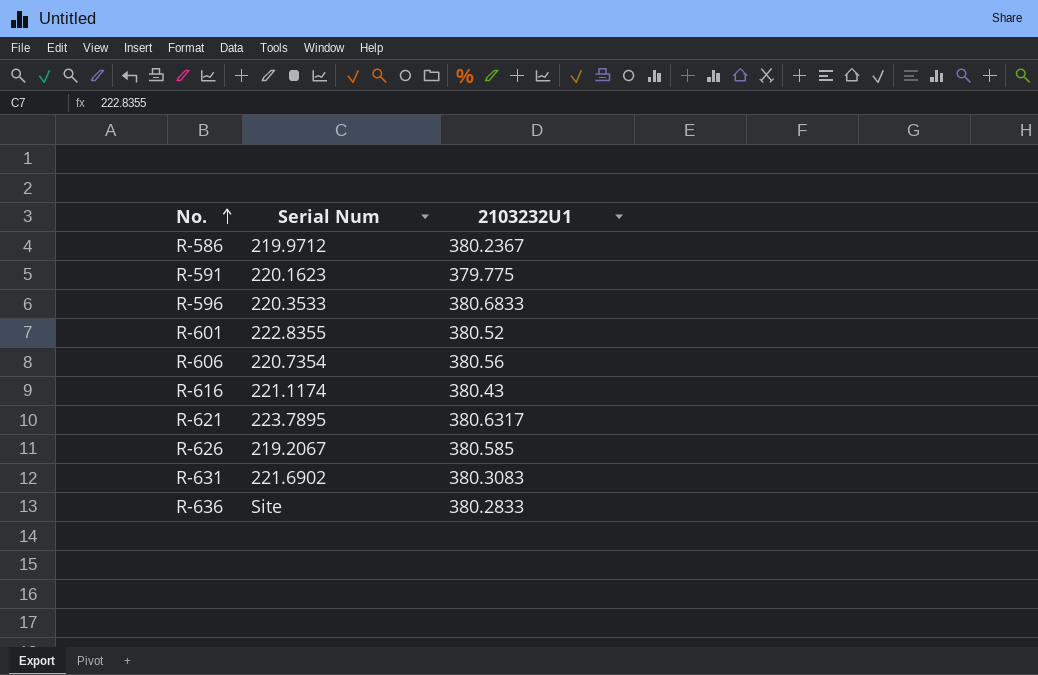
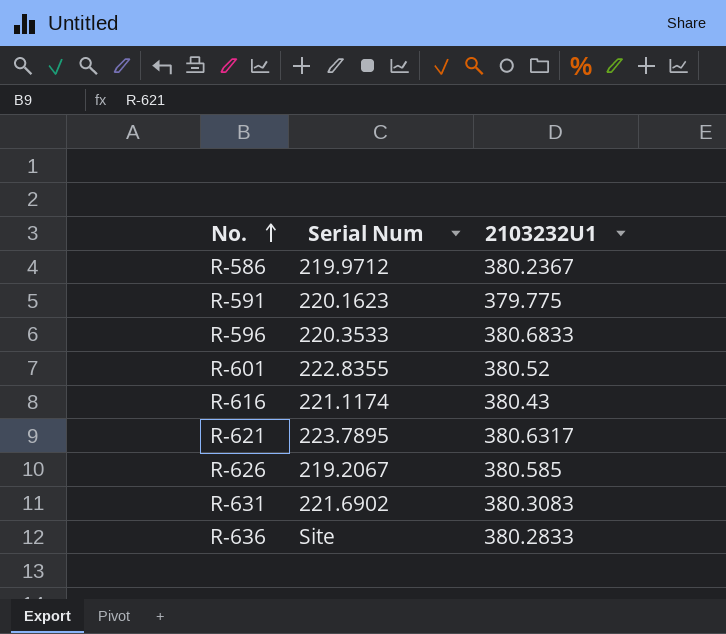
row R-606: 220.7354 | 380.56 -> none

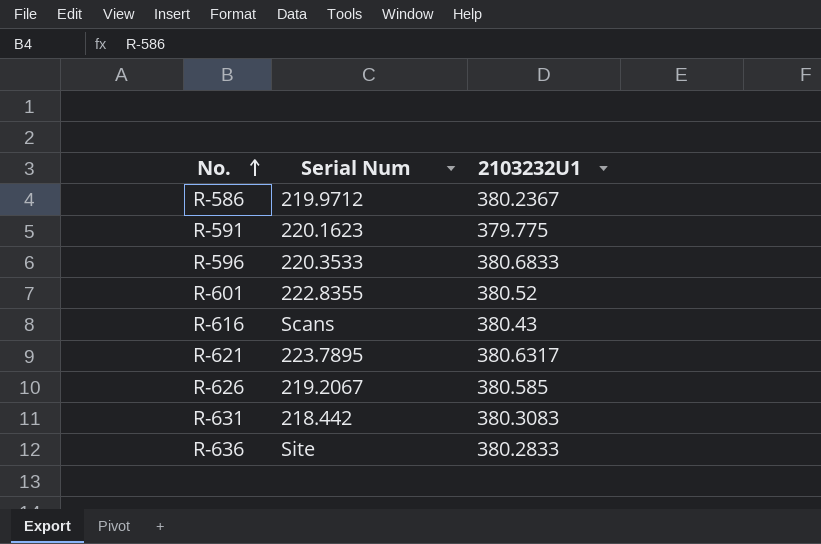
R-616 | Serial Num: 221.1174 -> Scans
R-631 | Serial Num: 221.6902 -> 218.442

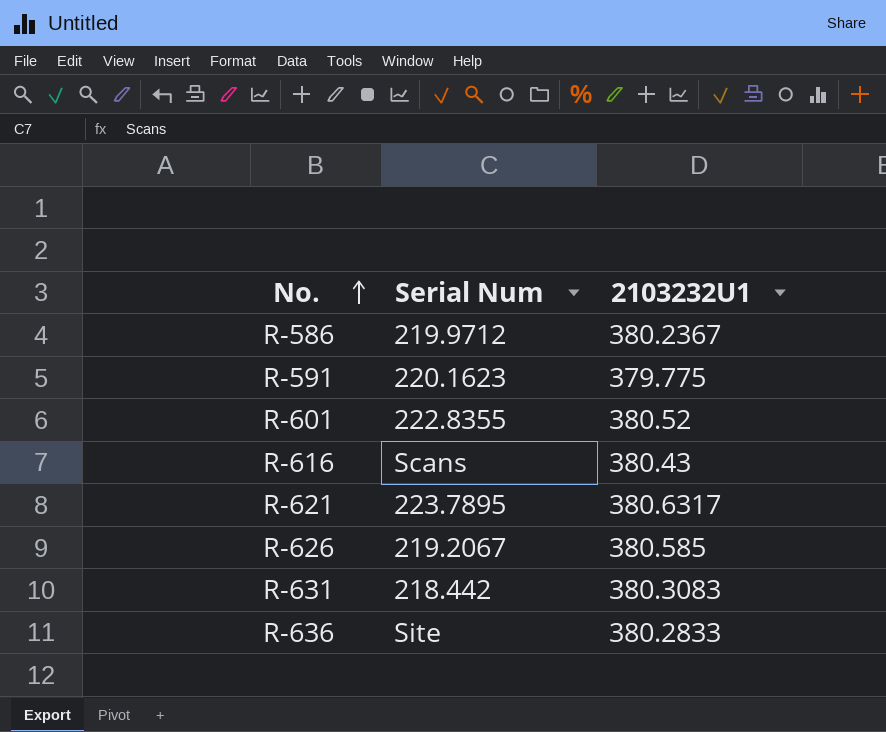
row R-596: 220.3533 | 380.6833 -> none

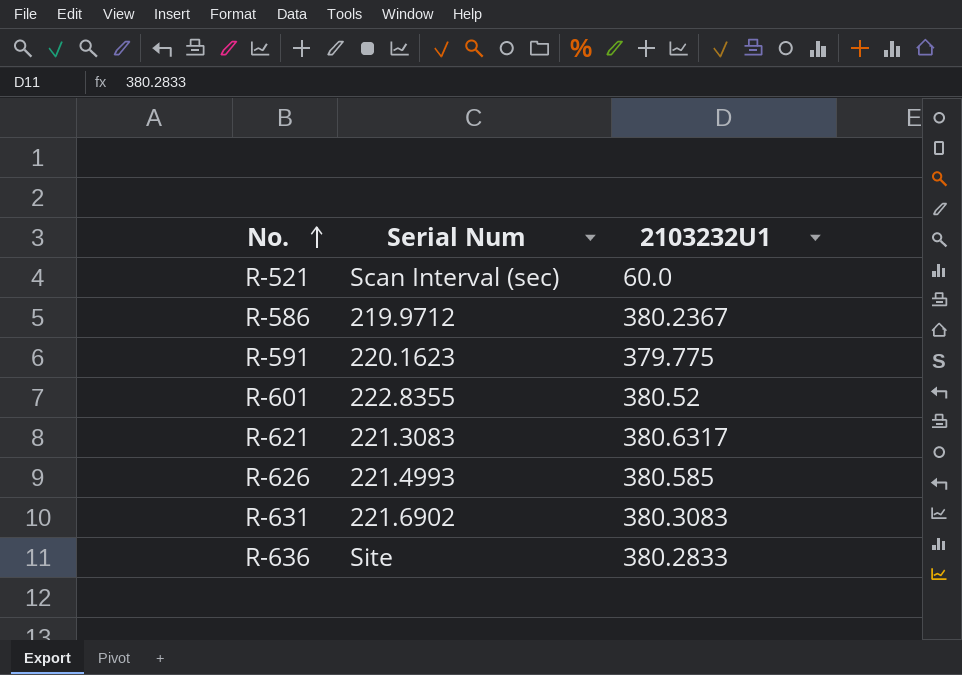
row R-616: Scans | 380.43 -> none
row R-521: none -> Scan Interval (sec) | 60.0
R-621 | Serial Num: 223.7895 -> 221.3083
R-626 | Serial Num: 219.2067 -> 221.4993
R-631 | Serial Num: 218.442 -> 221.6902

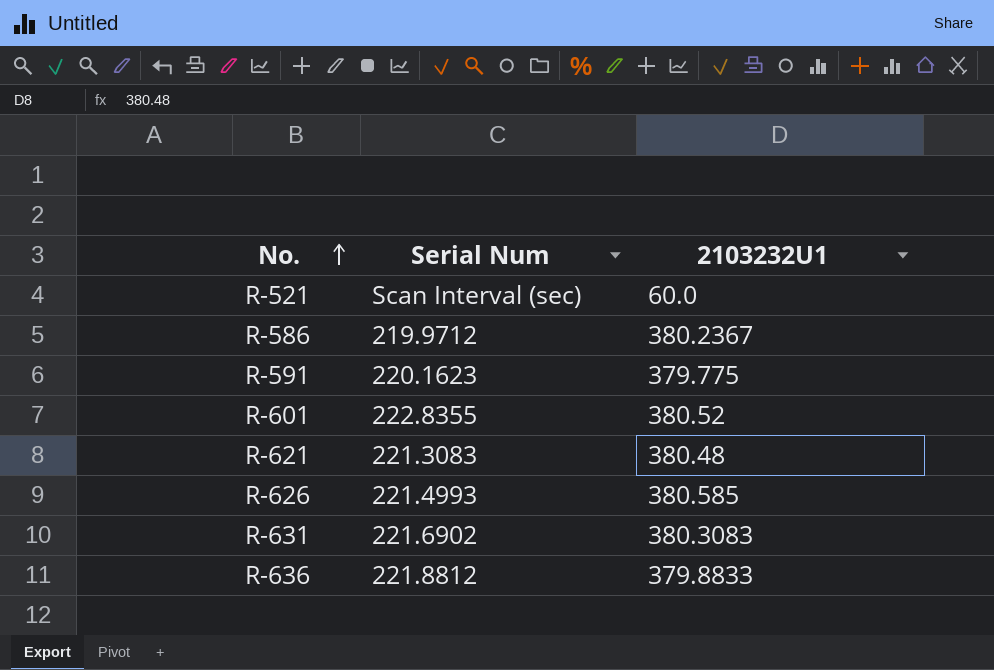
R-621 | 2103232U1: 380.6317 -> 380.48
R-636 | Serial Num: Site -> 221.8812
R-636 | 2103232U1: 380.2833 -> 379.8833

